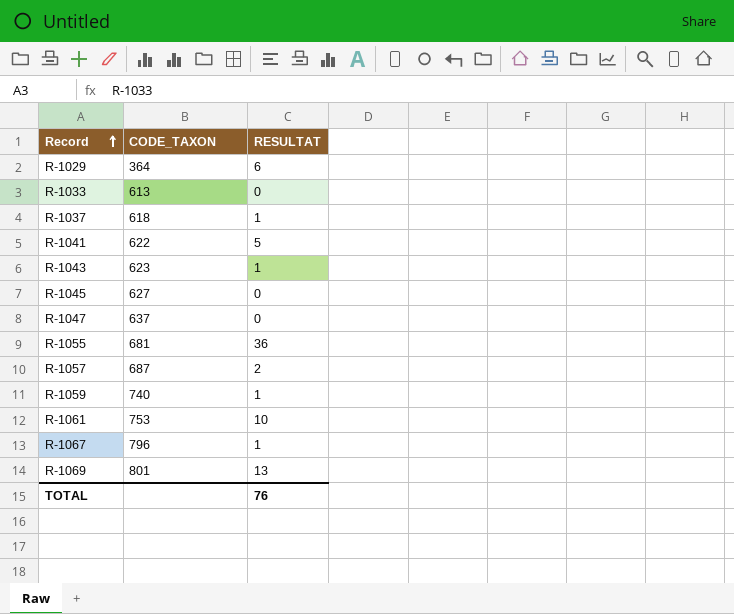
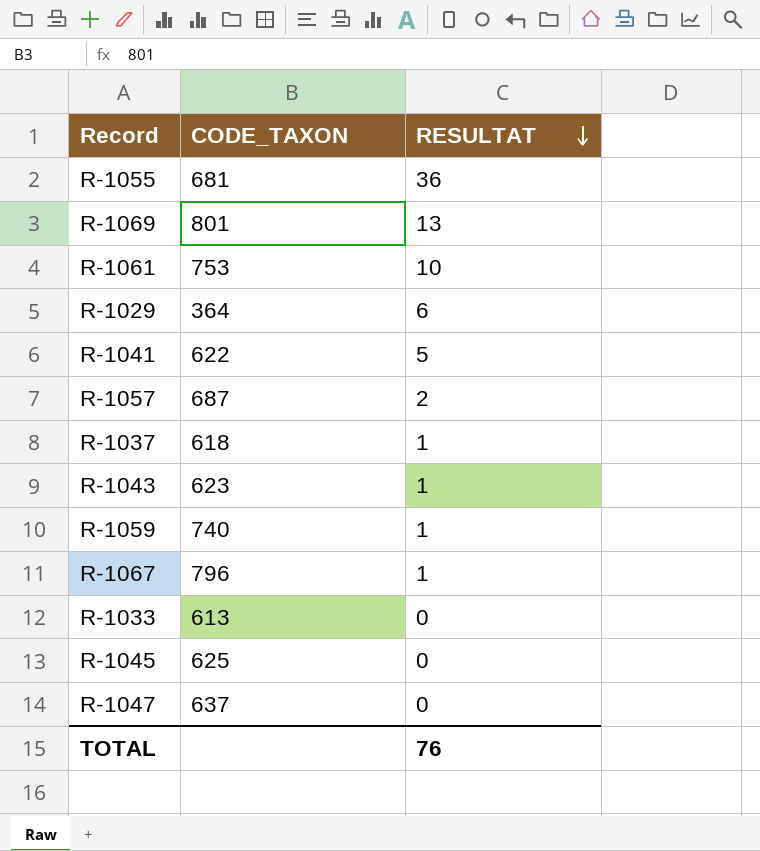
row order: Record ascending -> RESULTAT descending
R-1045 | CODE_TAXON: 627 -> 625

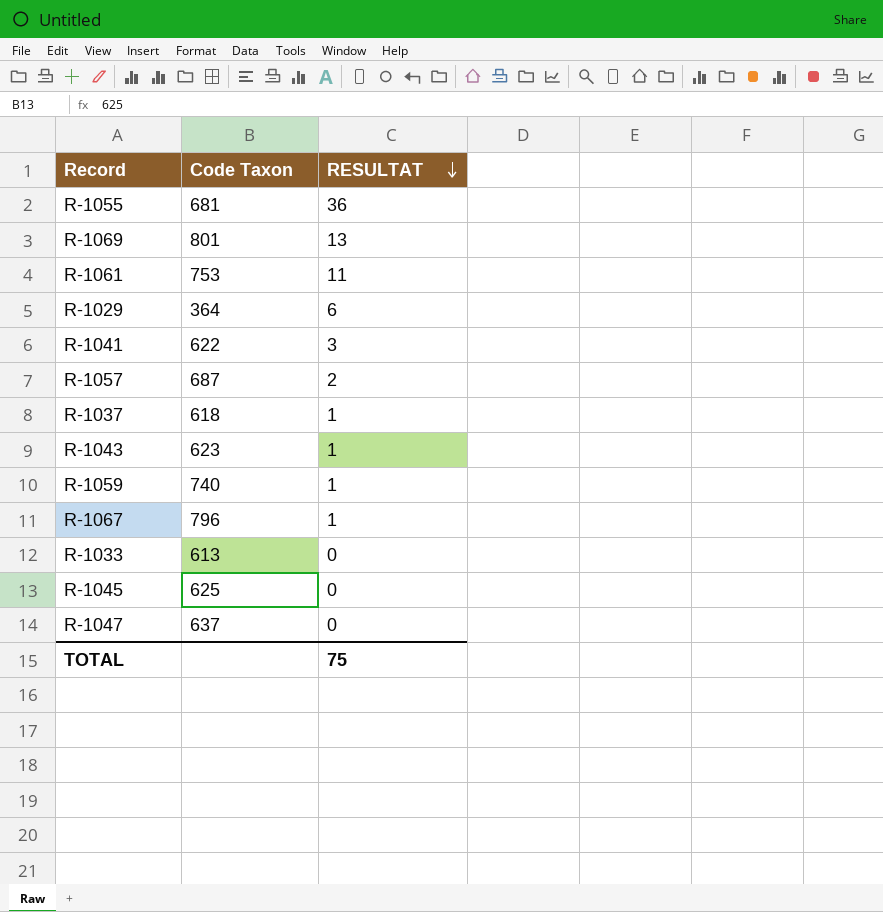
column name: CODE_TAXON -> Code Taxon
R-1061 | RESULTAT: 10 -> 11
R-1041 | RESULTAT: 5 -> 3
TOTAL | RESULTAT: 76 -> 75

